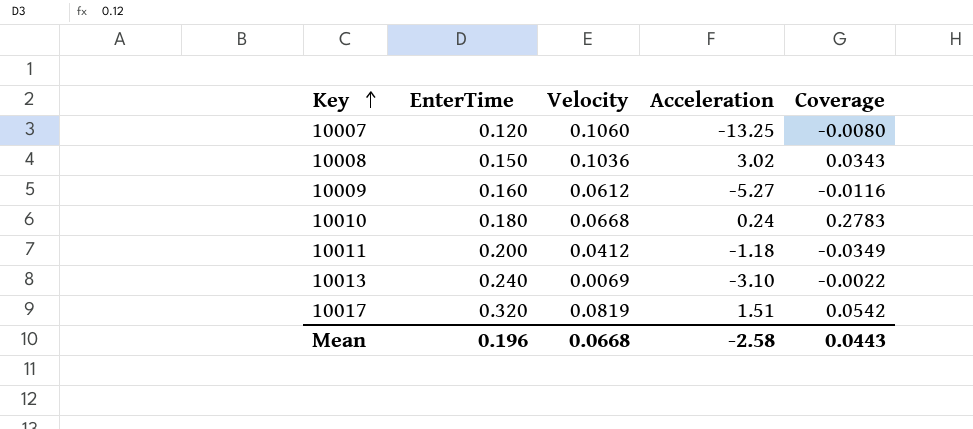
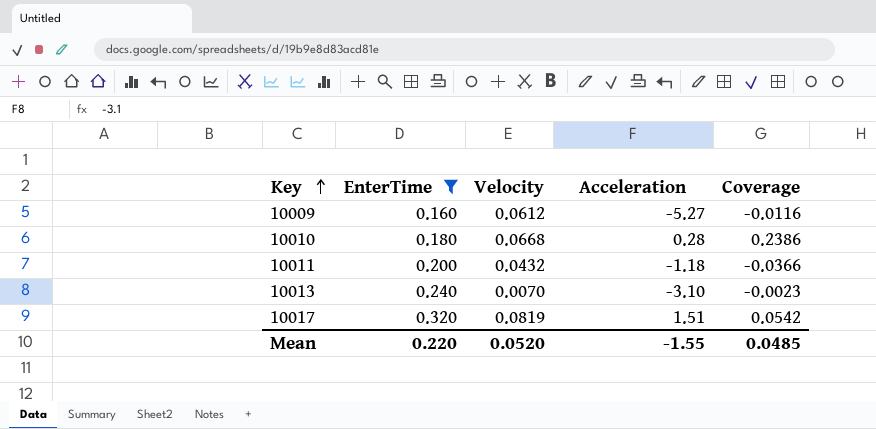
filter: none -> EnterTime >= 0.160
10010 | Acceleration: 0.24 -> 0.28
10010 | Coverage: 0.2783 -> 0.2386
10011 | Velocity: 0.0412 -> 0.0432
10011 | Coverage: -0.0349 -> -0.0366
10013 | Velocity: 0.0069 -> 0.0070
10013 | Coverage: -0.0022 -> -0.0023
Mean | EnterTime: 0.196 -> 0.220
Mean | Velocity: 0.0668 -> 0.0520
Mean | Acceleration: -2.58 -> -1.55
Mean | Coverage: 0.0443 -> 0.0485

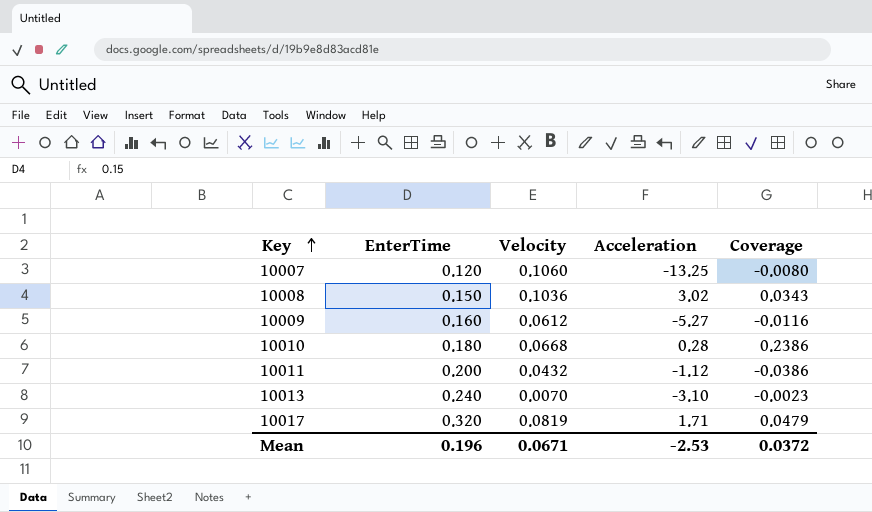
filter: EnterTime >= 0.160 -> none
10011 | Acceleration: -1.18 -> -1.12
10011 | Coverage: -0.0366 -> -0.0386
10017 | Acceleration: 1.51 -> 1.71
10017 | Coverage: 0.0542 -> 0.0479
Mean | EnterTime: 0.220 -> 0.196
Mean | Velocity: 0.0520 -> 0.0671
Mean | Acceleration: -1.55 -> -2.53
Mean | Coverage: 0.0485 -> 0.0372

